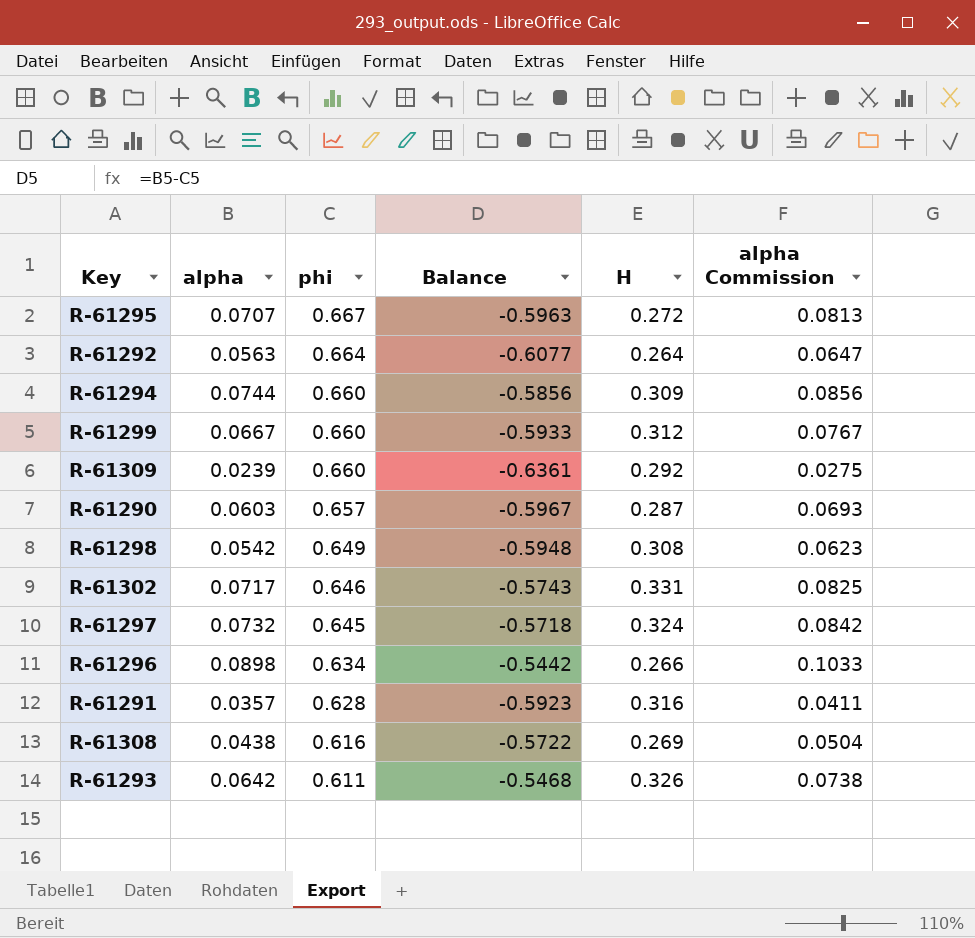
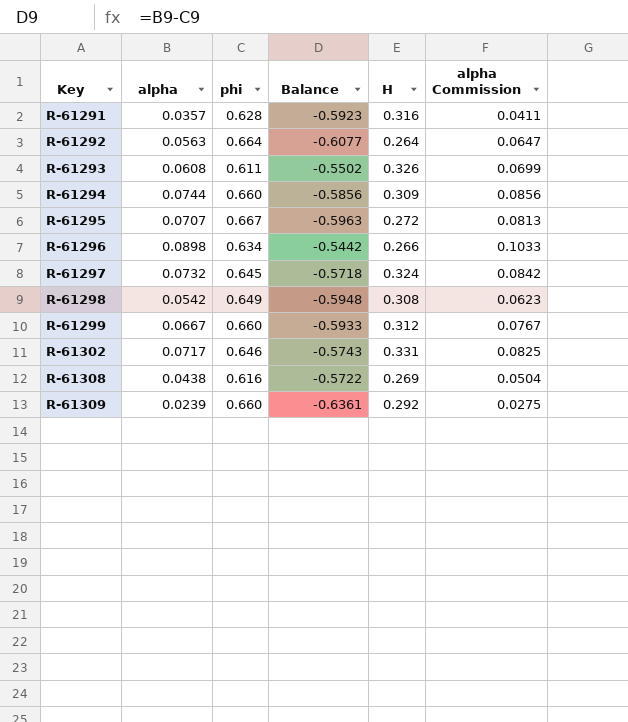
row order: phi descending -> Key ascending
row R-61290: 0.0603 | 0.657 | -0.5967 | 0.287 | 0.0693 -> none
R-61293 | alpha: 0.0642 -> 0.0608
R-61293 | Balance: -0.5468 -> -0.5502
R-61293 | alpha Commission: 0.0738 -> 0.0699

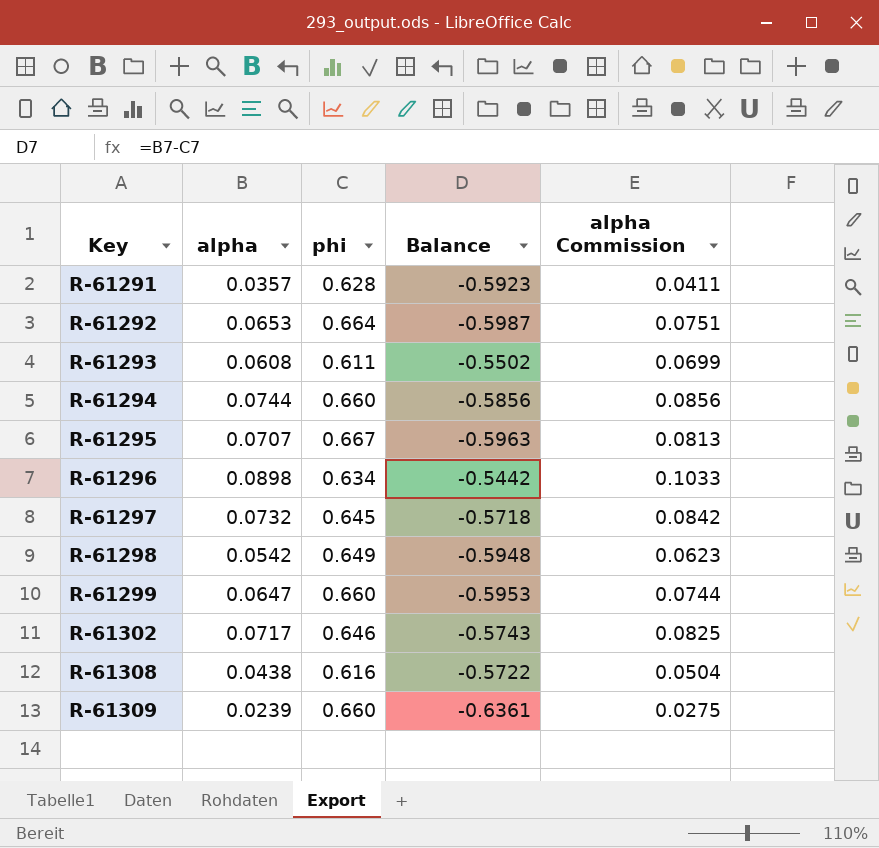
column H | position: 5 -> none
R-61292 | alpha: 0.0563 -> 0.0653
R-61292 | Balance: -0.6077 -> -0.5987
R-61292 | alpha Commission: 0.0647 -> 0.0751
R-61299 | alpha: 0.0667 -> 0.0647
R-61299 | Balance: -0.5933 -> -0.5953
R-61299 | alpha Commission: 0.0767 -> 0.0744

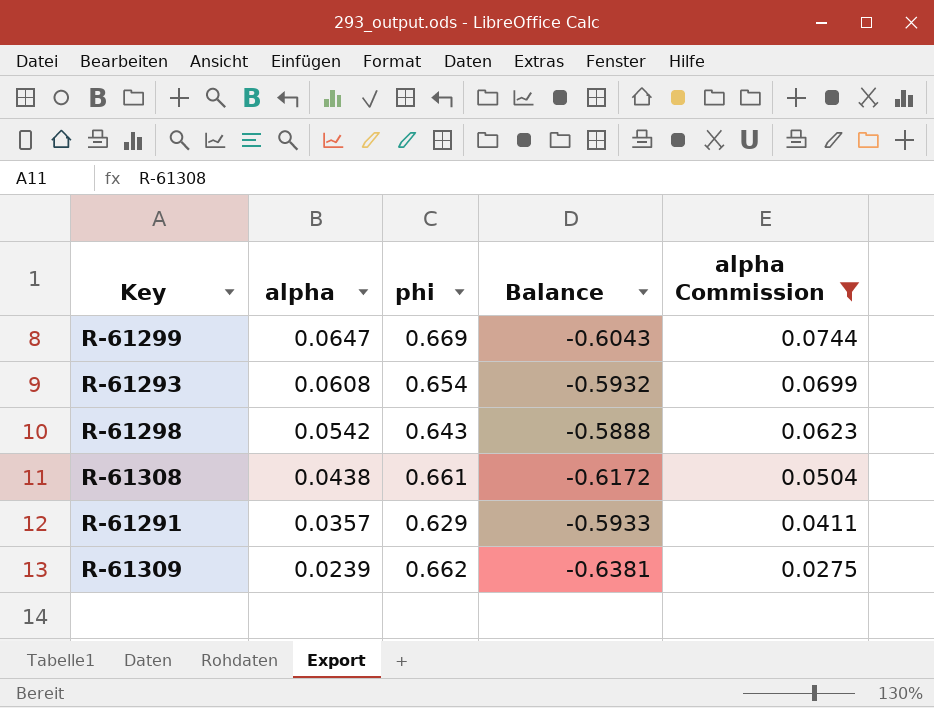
filter: none -> alpha Commission <= 0.0744
row order: Key ascending -> alpha descending
R-61299 | phi: 0.660 -> 0.669
R-61299 | Balance: -0.5953 -> -0.6043
R-61293 | phi: 0.611 -> 0.654
R-61293 | Balance: -0.5502 -> -0.5932
R-61298 | phi: 0.649 -> 0.643
R-61298 | Balance: -0.5948 -> -0.5888
R-61308 | phi: 0.616 -> 0.661
R-61308 | Balance: -0.5722 -> -0.6172
R-61291 | phi: 0.628 -> 0.629
R-61291 | Balance: -0.5923 -> -0.5933
R-61309 | phi: 0.660 -> 0.662
R-61309 | Balance: -0.6361 -> -0.6381

